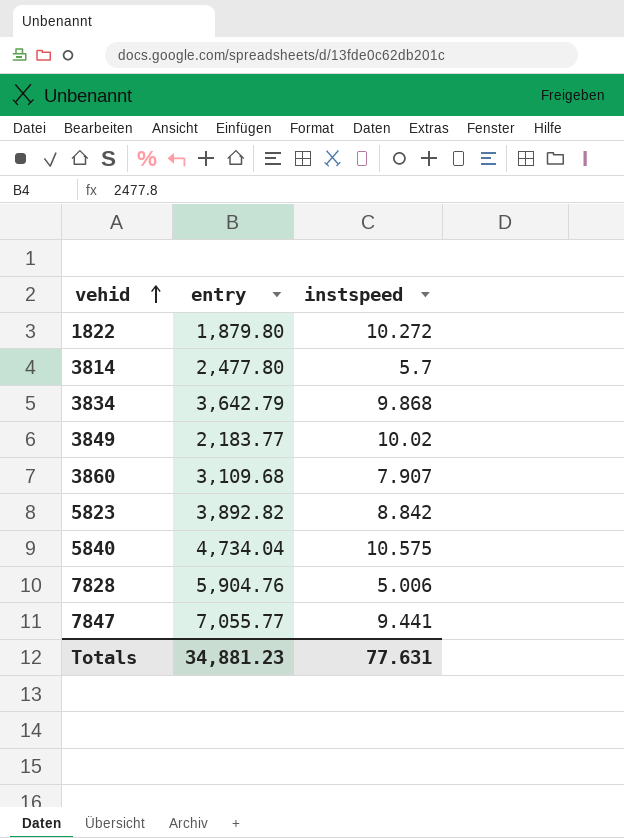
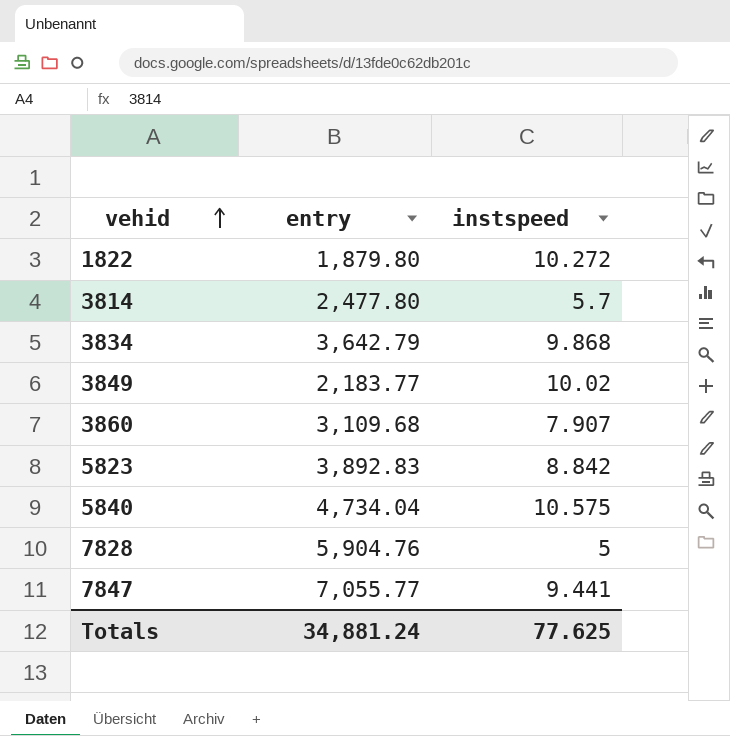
5823 | entry: 3,892.82 -> 3,892.83
7828 | instspeed: 5.006 -> 5
Totals | entry: 34,881.23 -> 34,881.24
Totals | instspeed: 77.631 -> 77.625

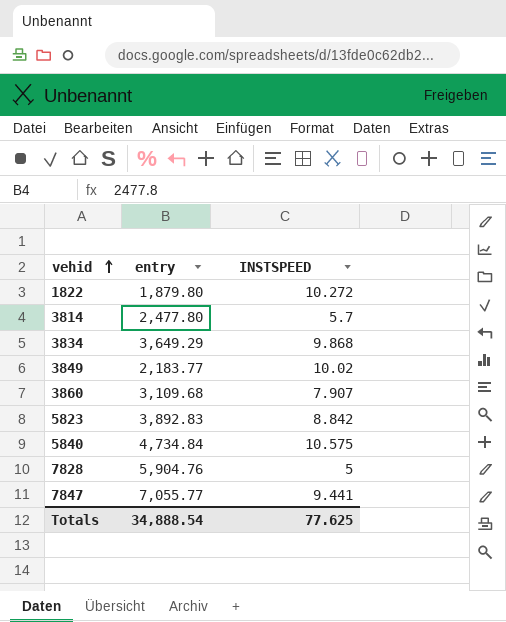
column name: instspeed -> INSTSPEED
3834 | entry: 3,642.79 -> 3,649.29
5840 | entry: 4,734.04 -> 4,734.84
Totals | entry: 34,881.24 -> 34,888.54

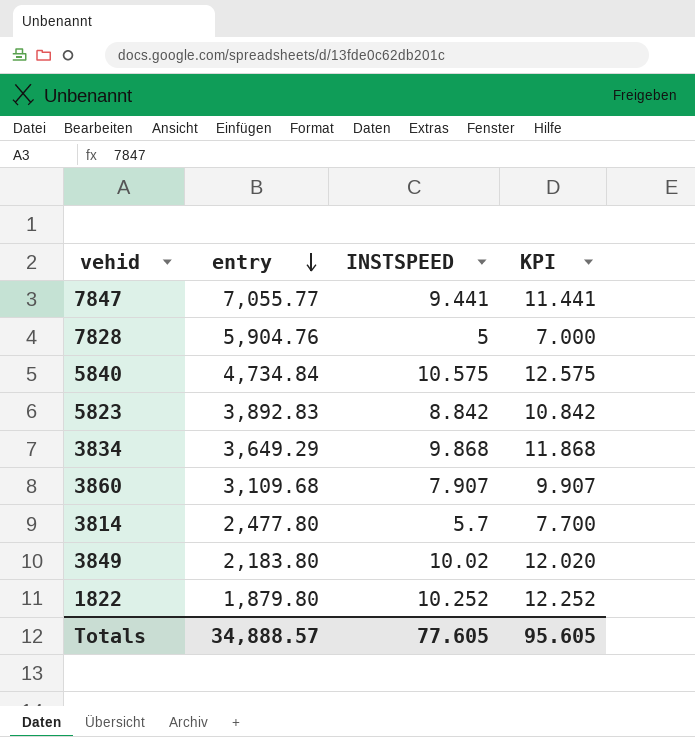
row order: vehid ascending -> entry descending
column KPI | formula: none -> [INSTSPEED] + 2
3849 | entry: 2,183.77 -> 2,183.80
1822 | INSTSPEED: 10.272 -> 10.252
Totals | entry: 34,888.54 -> 34,888.57
Totals | INSTSPEED: 77.625 -> 77.605

